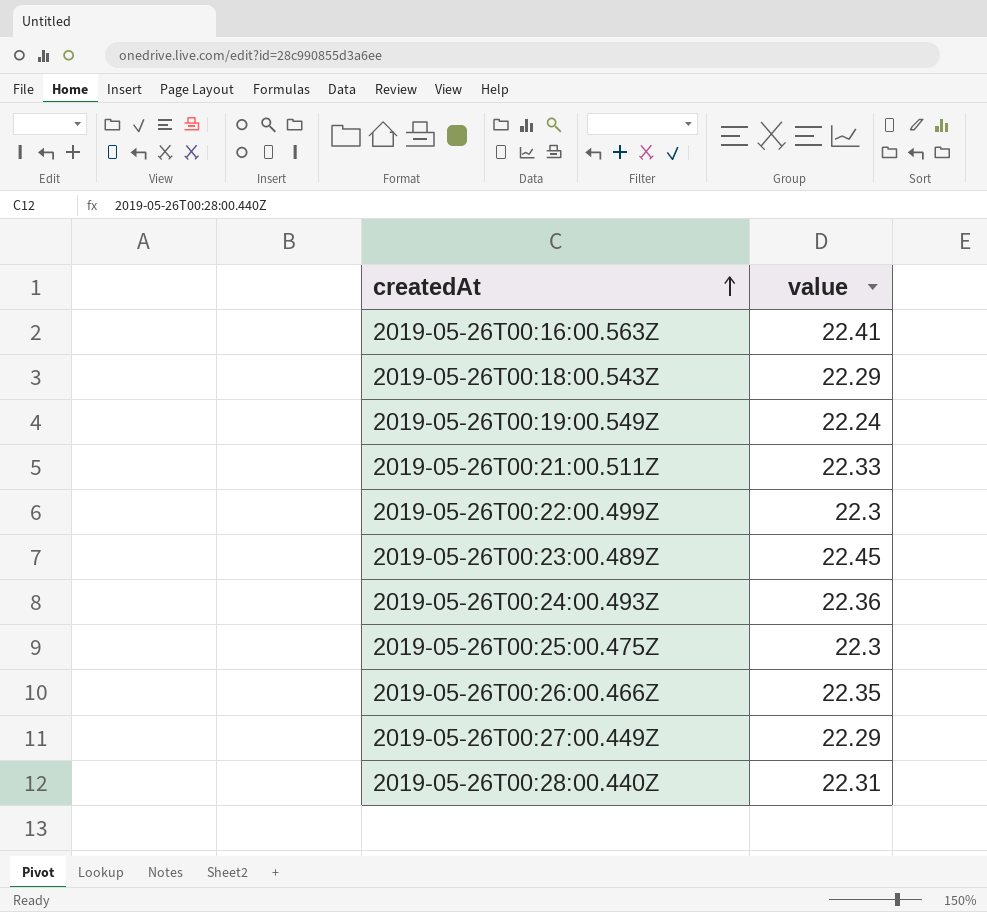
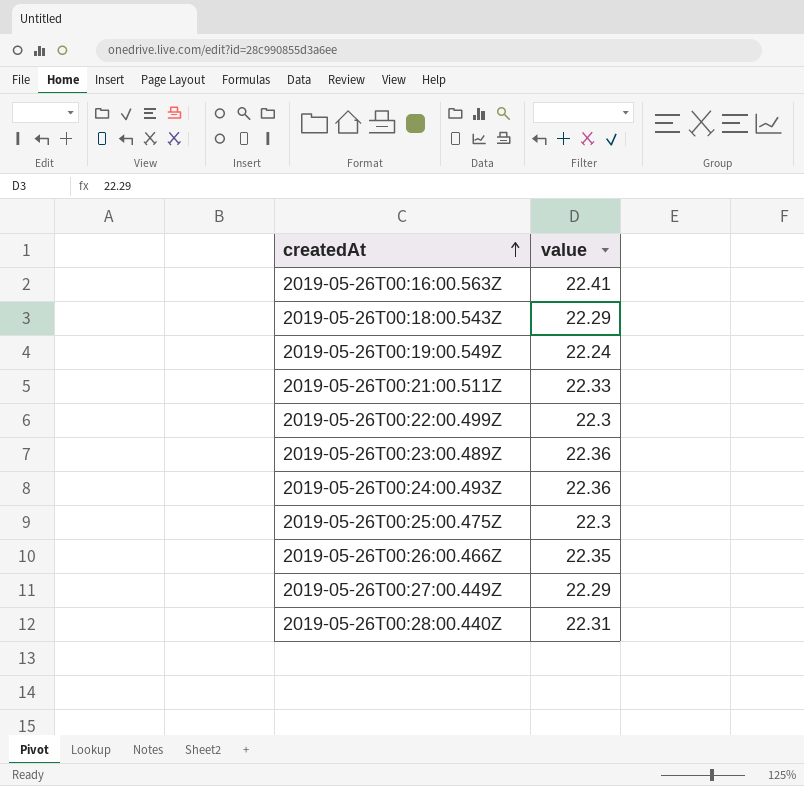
2019-05-26T00:23:00.489Z | value: 22.45 -> 22.36

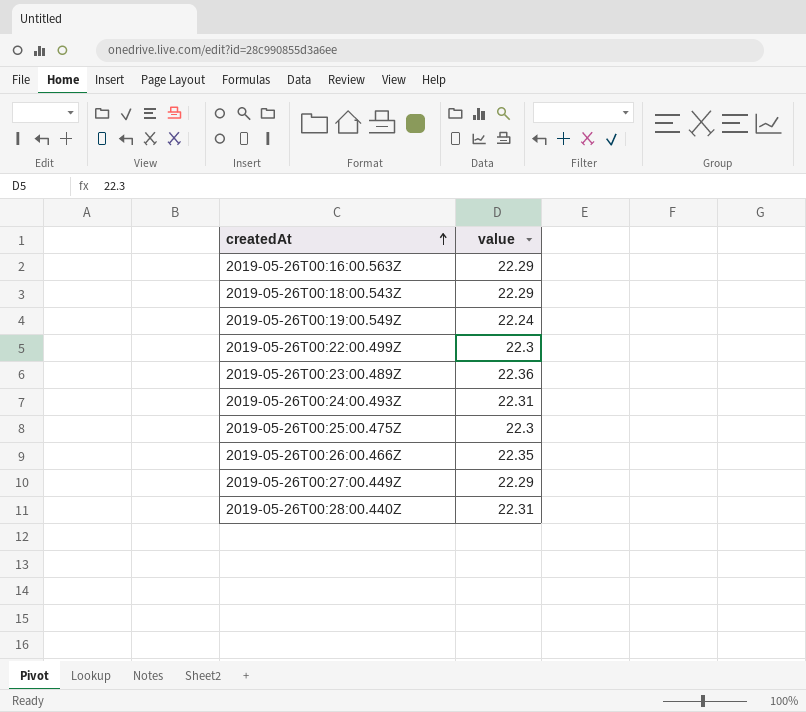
row 2019-05-26T00:21:00.511Z: 22.33 -> none
2019-05-26T00:16:00.563Z | value: 22.41 -> 22.29
2019-05-26T00:24:00.493Z | value: 22.36 -> 22.31

